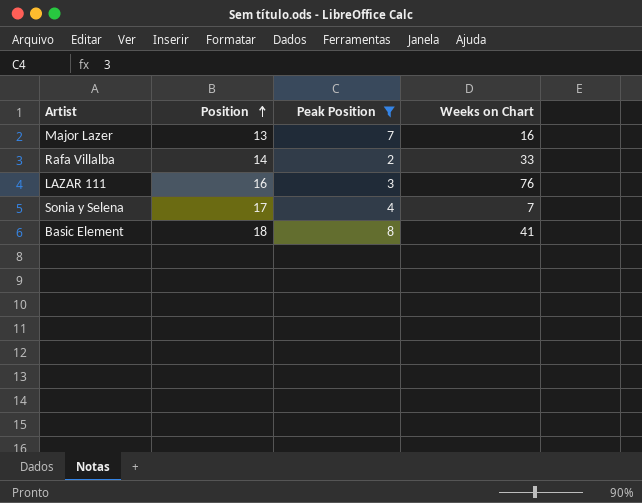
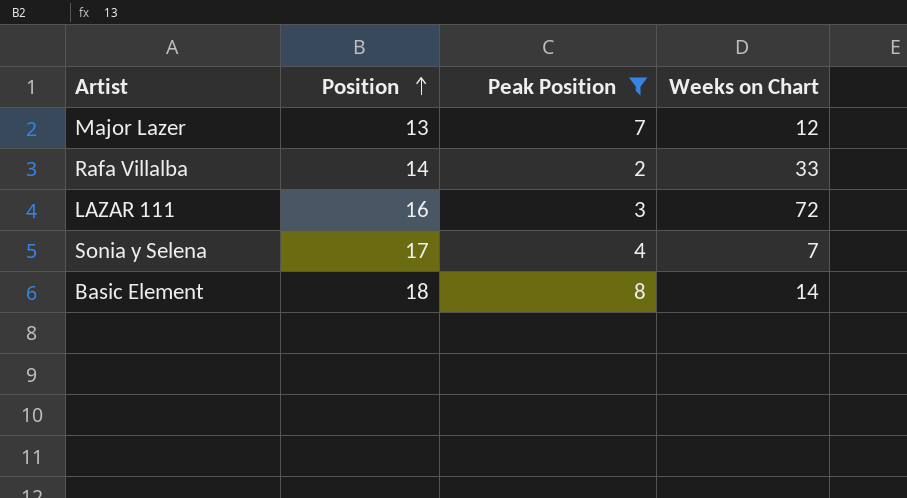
Major Lazer | Weeks on Chart: 16 -> 12
LAZAR 111 | Weeks on Chart: 76 -> 72
Basic Element | Weeks on Chart: 41 -> 14

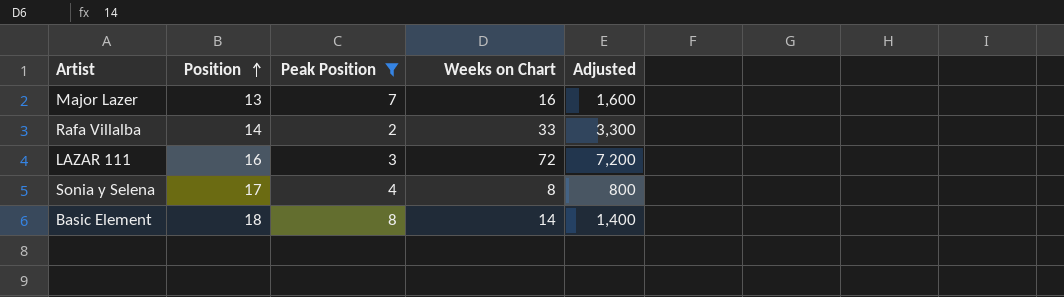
column Adjusted | formula: none -> [Weeks on Chart] * 100
Major Lazer | Weeks on Chart: 12 -> 16
Sonia y Selena | Weeks on Chart: 7 -> 8

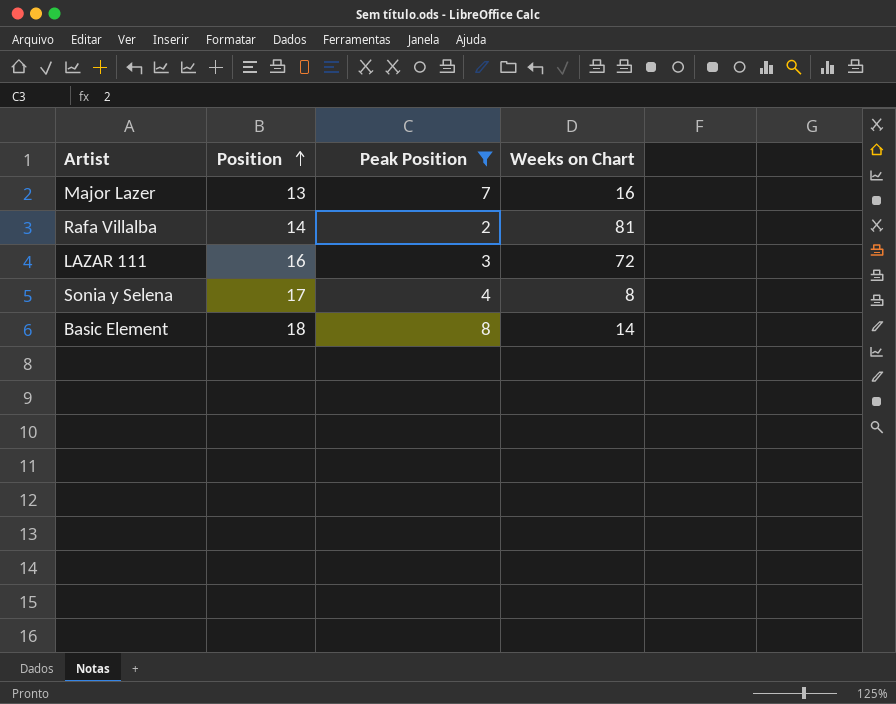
column Adjusted | formula: [Weeks on Chart] * 100 -> none
Rafa Villalba | Weeks on Chart: 33 -> 81

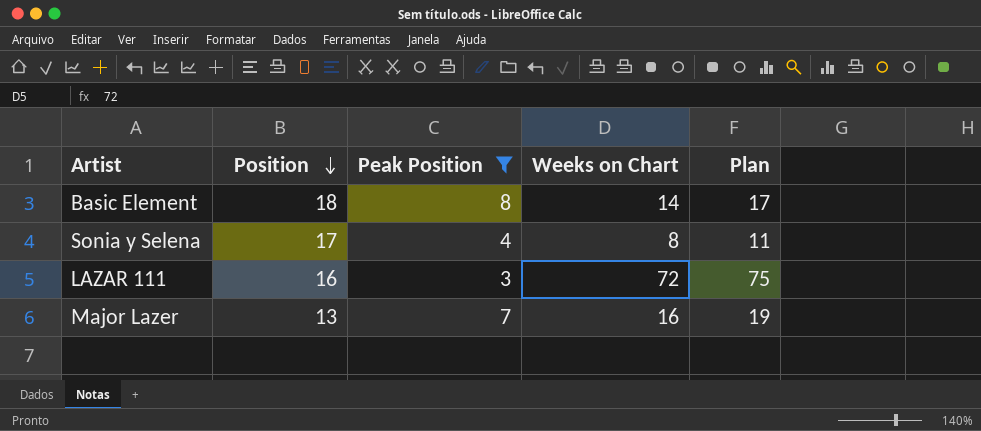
row order: Position ascending -> Position descending
column Plan | formula: none -> [Weeks on Chart] + 3
row Rafa Villalba: 14 | 2 | 81 -> none

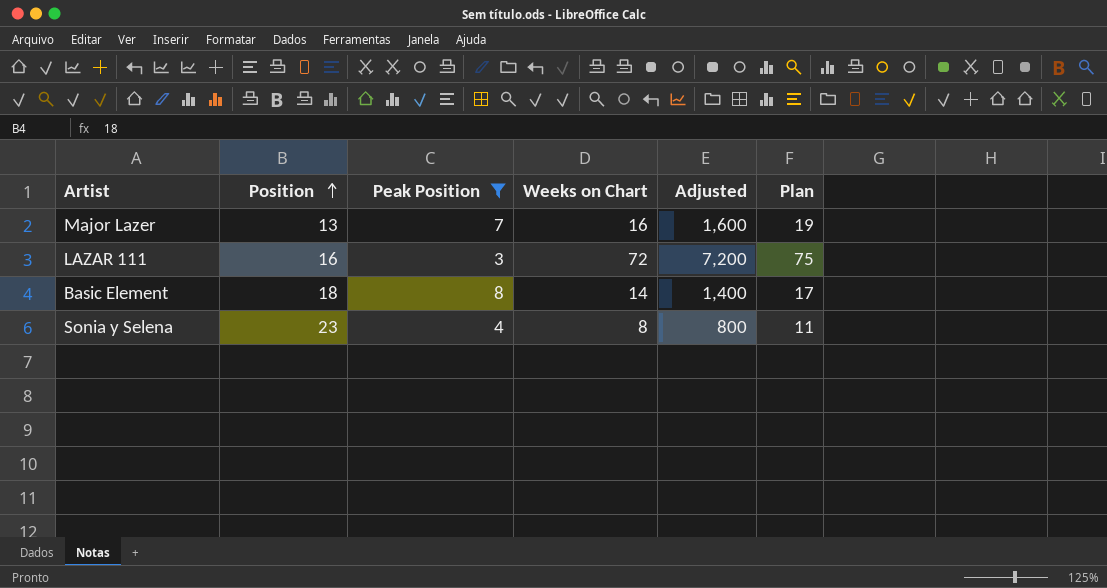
row order: Position descending -> Position ascending
column Adjusted | formula: none -> [Weeks on Chart] * 100
Sonia y Selena | Position: 17 -> 23

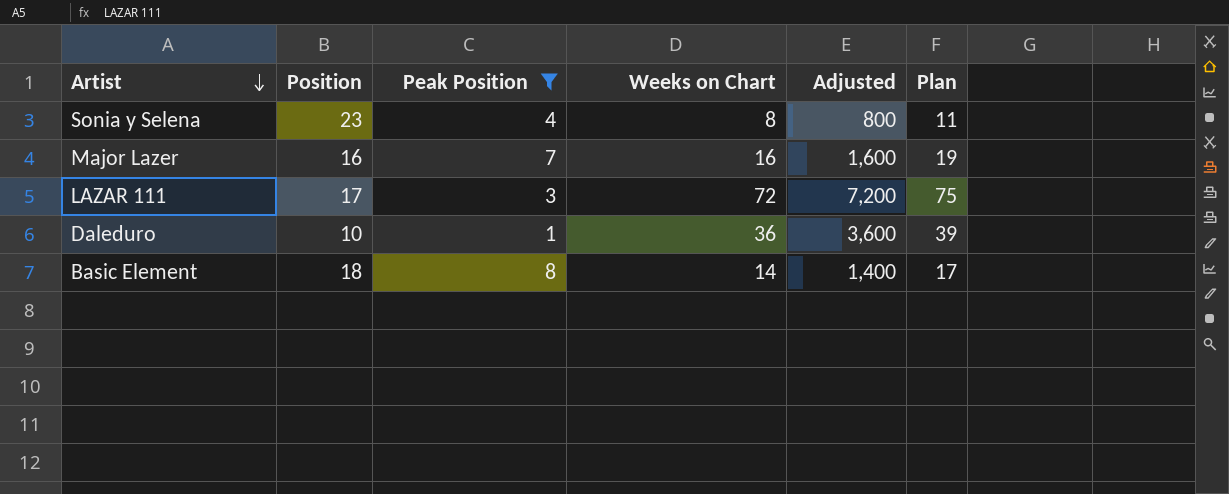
row order: Position ascending -> Artist descending
Major Lazer | Position: 13 -> 16
LAZAR 111 | Position: 16 -> 17
row Daleduro: none -> 10 | 1 | 36 | 3,600 | 39

